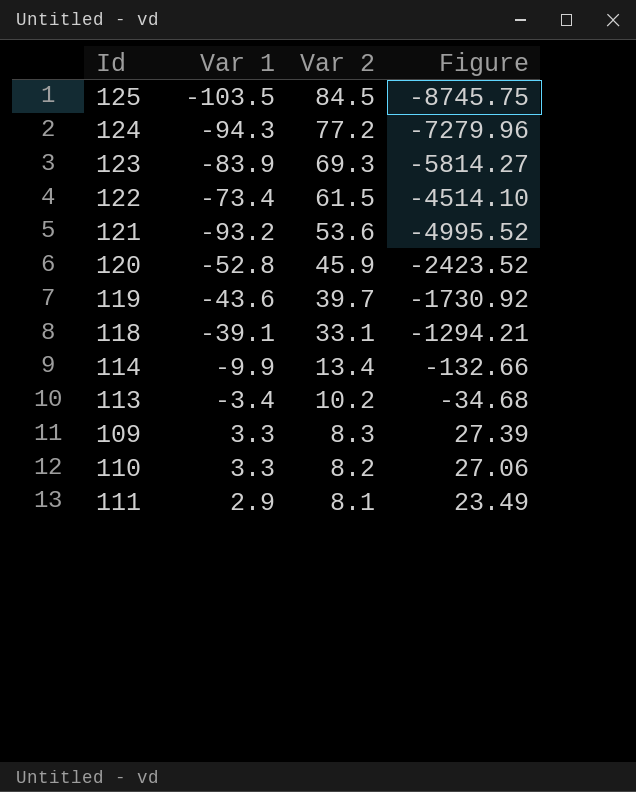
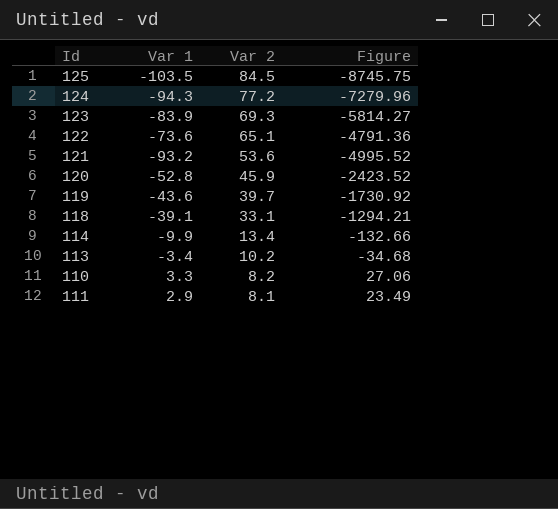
row 109: 3.3 | 8.3 | 27.39 -> none
122 | Var 1: -73.4 -> -73.6
122 | Var 2: 61.5 -> 65.1
122 | Figure: -4514.10 -> -4791.36

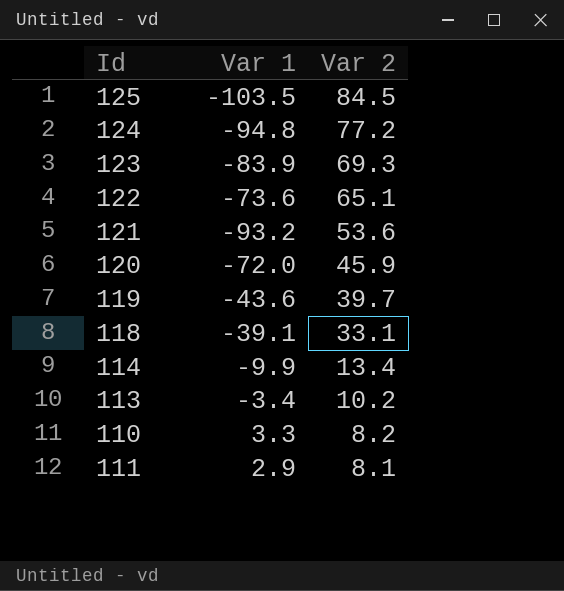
column Figure | formula: [Var 1] * [Var 2] -> none
124 | Var 1: -94.3 -> -94.8
120 | Var 1: -52.8 -> -72.0

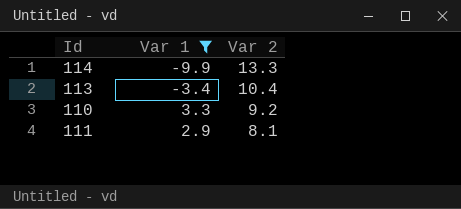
filter: none -> Var 1 >= -9.9
114 | Var 2: 13.4 -> 13.3
113 | Var 2: 10.2 -> 10.4
110 | Var 2: 8.2 -> 9.2

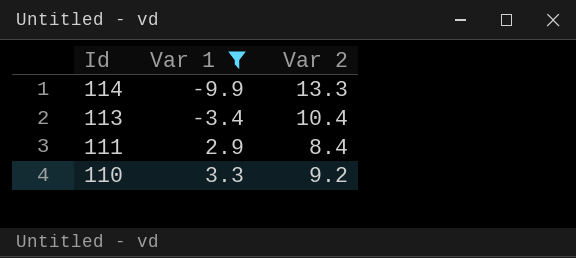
row order: Var 2 descending -> Id descending
111 | Var 2: 8.1 -> 8.4

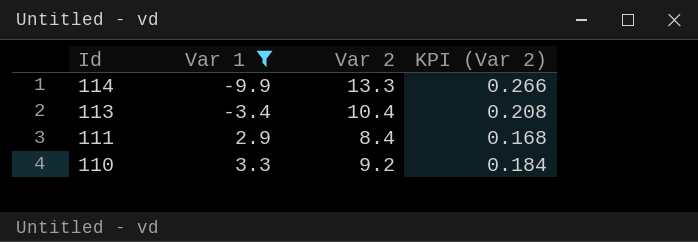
column KPI (Var 2) | formula: none -> [Var 2] * 0.02

